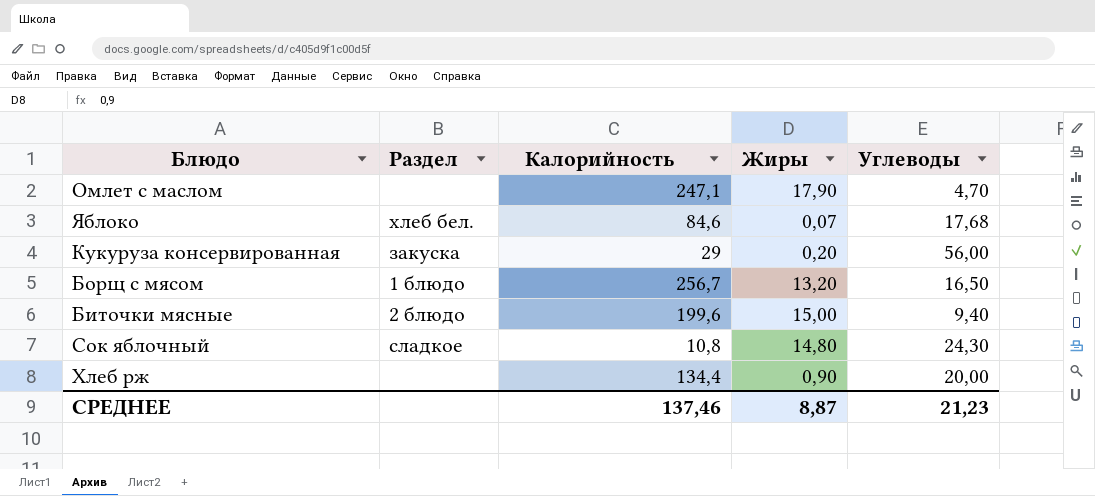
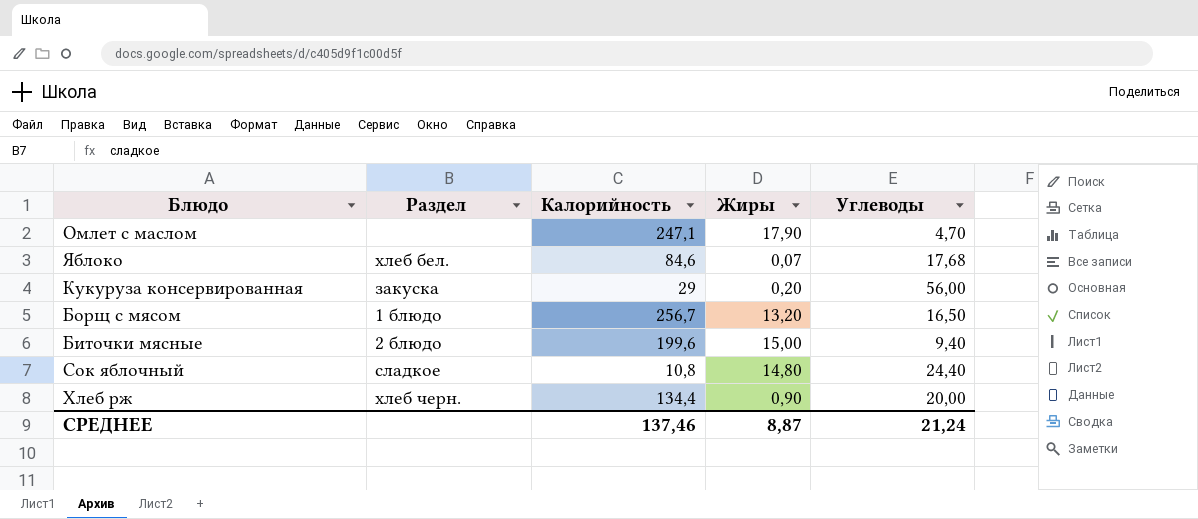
Сок яблочный | Углеводы: 24,30 -> 24,40
Хлеб рж | Раздел: none -> хлеб черн.
СРЕДНЕЕ | Углеводы: 21,23 -> 21,24

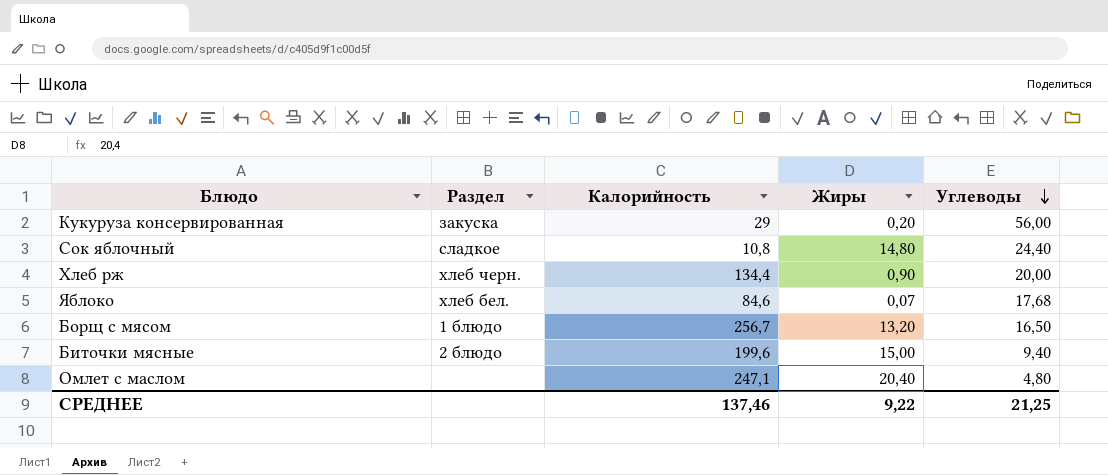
row order: none -> Углеводы descending
Омлет с маслом | Жиры: 17,90 -> 20,40
Омлет с маслом | Углеводы: 4,70 -> 4,80
СРЕДНЕЕ | Жиры: 8,87 -> 9,22
СРЕДНЕЕ | Углеводы: 21,24 -> 21,25

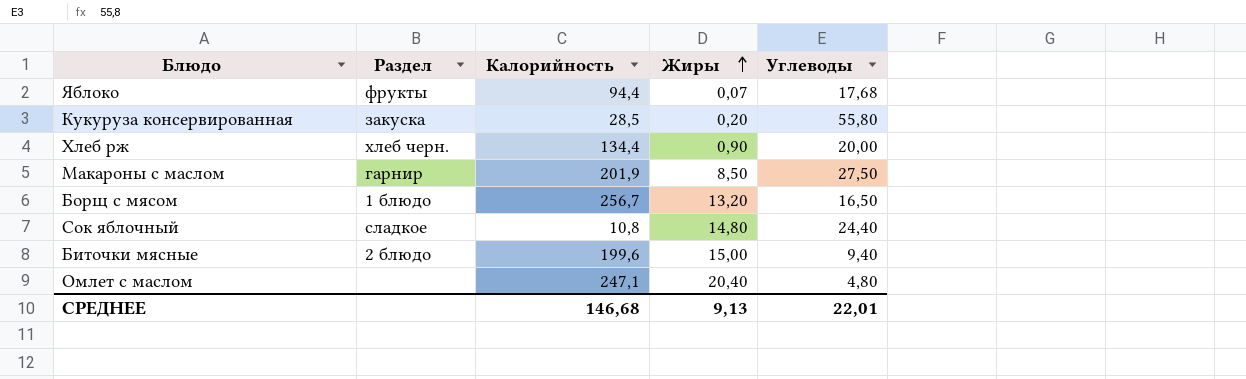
row order: Углеводы descending -> Жиры ascending
Яблоко | Раздел: хлеб бел. -> фрукты
Яблоко | Калорийность: 84,6 -> 94,4
Кукуруза консервированная | Калорийность: 29 -> 28,5
Кукуруза консервированная | Углеводы: 56,00 -> 55,80
row Макароны с маслом: none -> гарнир | 201,9 | 8,50 | 27,50
СРЕДНЕЕ | Калорийность: 137,46 -> 146,68
СРЕДНЕЕ | Жиры: 9,22 -> 9,13
СРЕДНЕЕ | Углеводы: 21,25 -> 22,01

